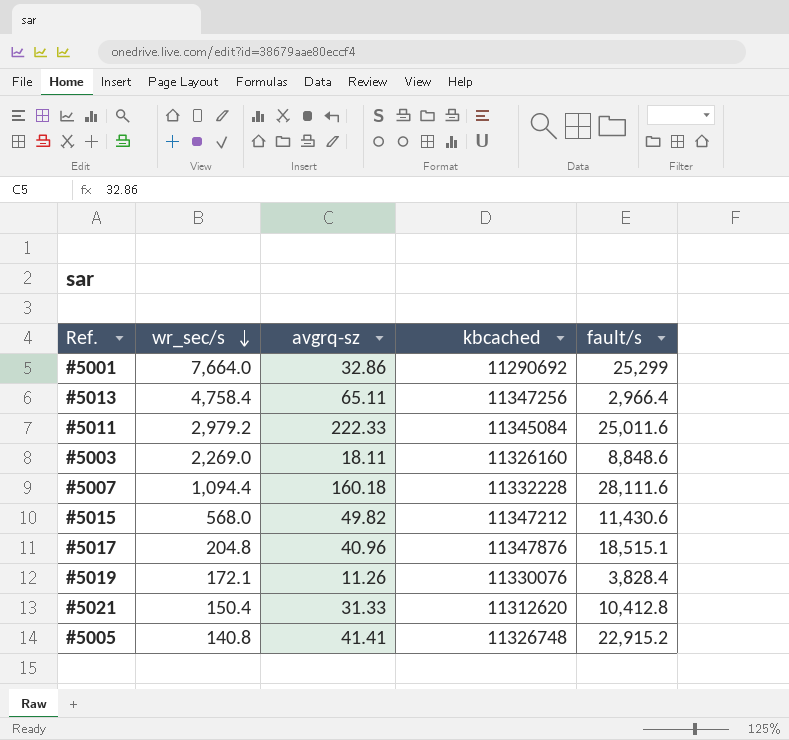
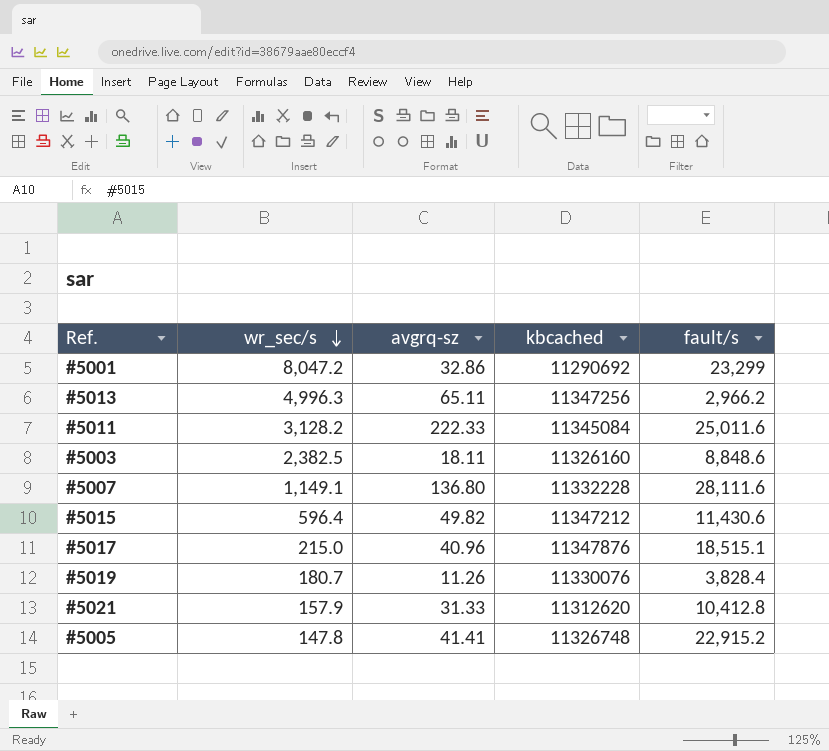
#5001 | wr_sec/s: 7,664.0 -> 8,047.2
#5001 | fault/s: 25,299 -> 23,299
#5013 | wr_sec/s: 4,758.4 -> 4,996.3
#5013 | fault/s: 2,966.4 -> 2,966.2
#5011 | wr_sec/s: 2,979.2 -> 3,128.2
#5003 | wr_sec/s: 2,269.0 -> 2,382.5
#5007 | wr_sec/s: 1,094.4 -> 1,149.1
#5007 | avgrq-sz: 160.18 -> 136.80
#5015 | wr_sec/s: 568.0 -> 596.4
#5017 | wr_sec/s: 204.8 -> 215.0
#5019 | wr_sec/s: 172.1 -> 180.7
#5021 | wr_sec/s: 150.4 -> 157.9
#5005 | wr_sec/s: 140.8 -> 147.8

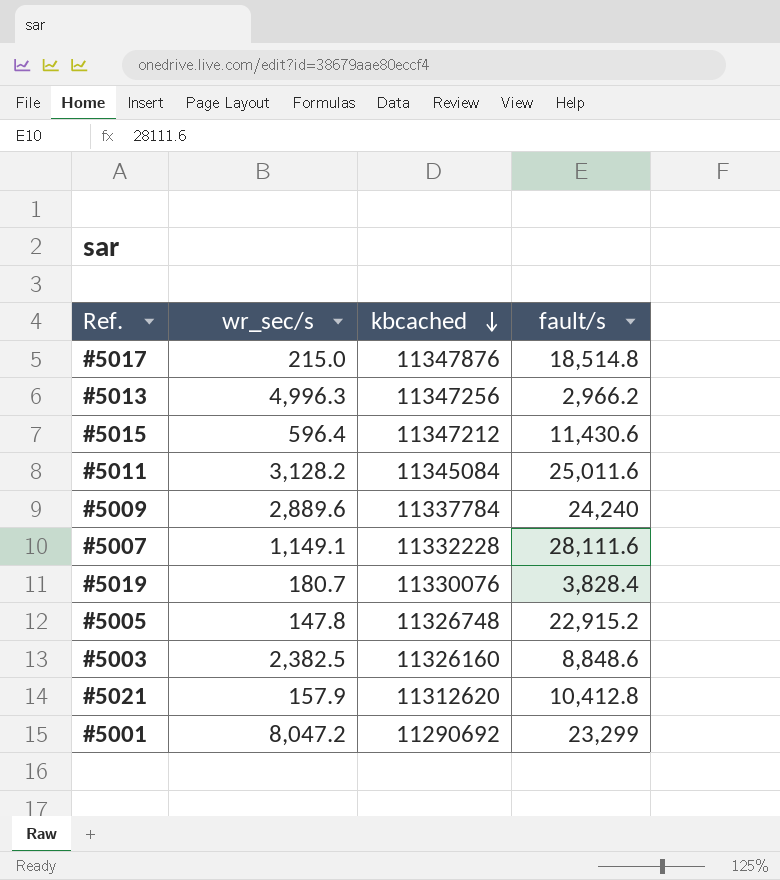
row order: wr_sec/s descending -> kbcached descending
column avgrq-sz | position: 3 -> none
#5017 | fault/s: 18,515.1 -> 18,514.8
row #5009: none -> 2,889.6 | 11337784 | 24,240

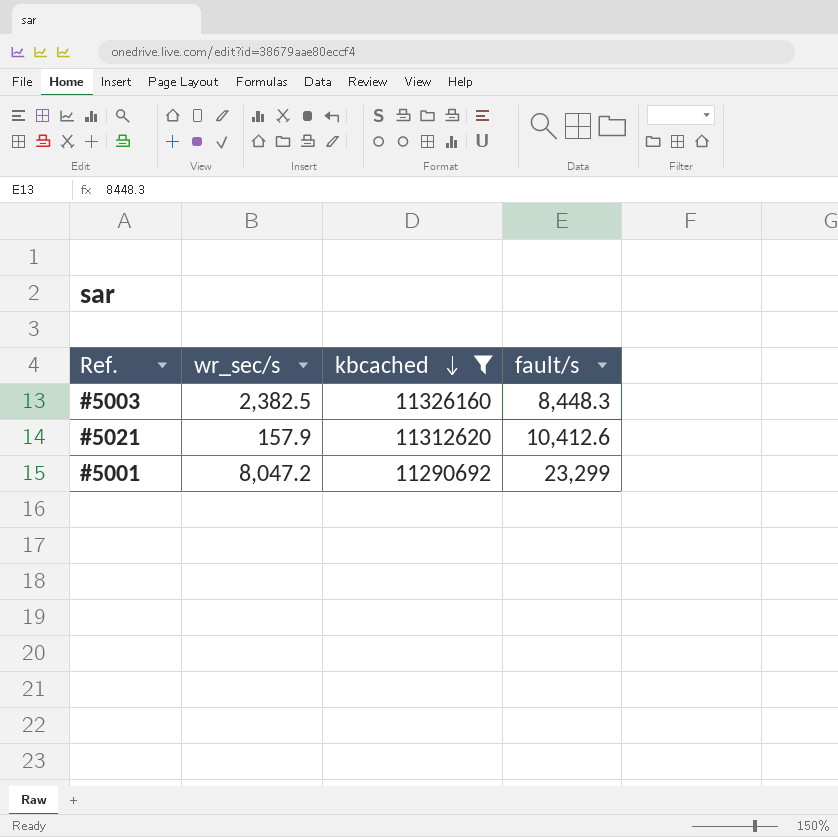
filter: none -> kbcached <= 11326160
#5003 | fault/s: 8,848.6 -> 8,448.3
#5021 | fault/s: 10,412.8 -> 10,412.6

